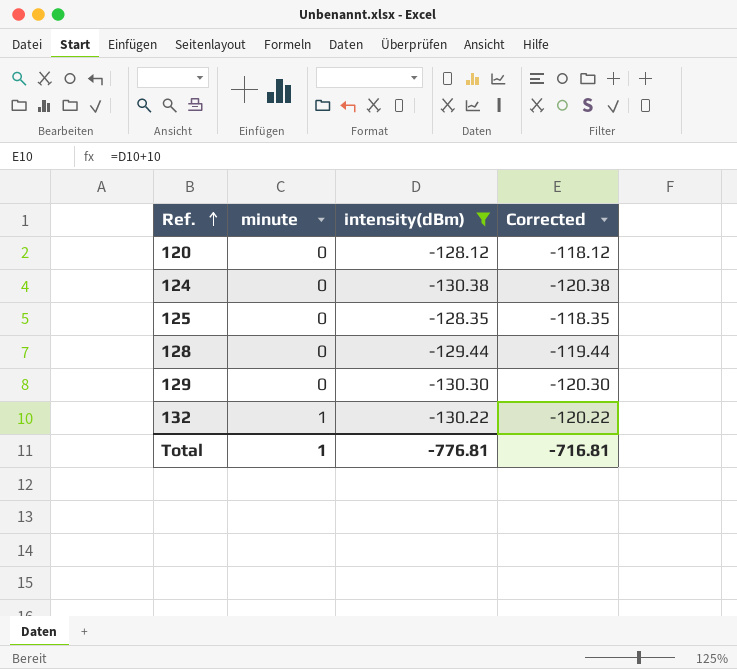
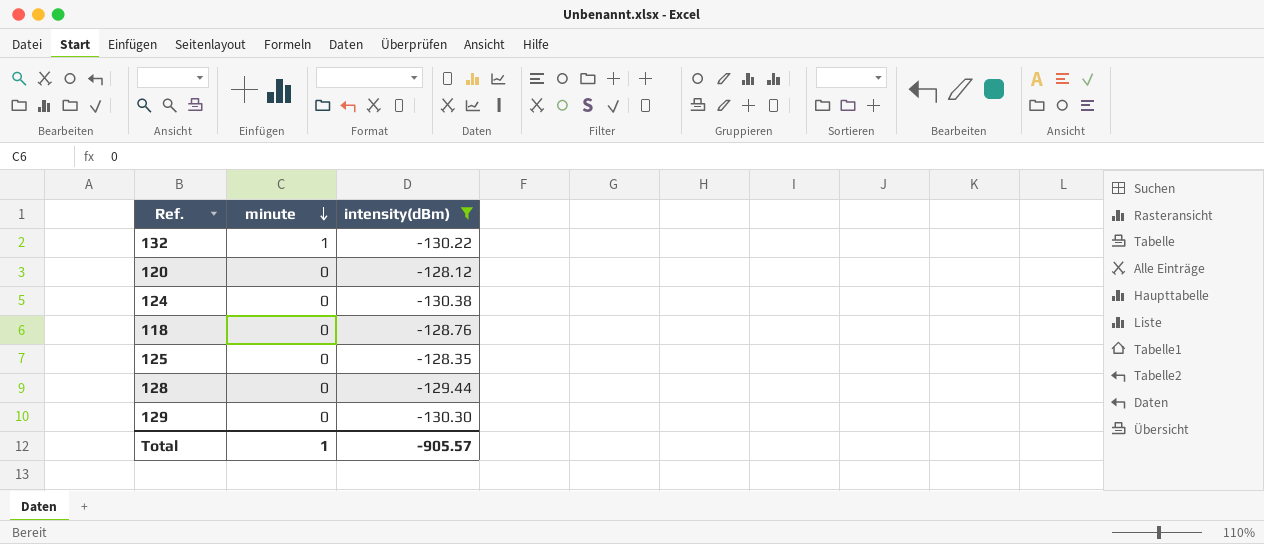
row order: Ref. ascending -> minute descending
column Corrected | formula: [intensity(dBm)] + 10 -> none
row 118: none -> 0 | -128.76
Total | intensity(dBm): -776.81 -> -905.57

